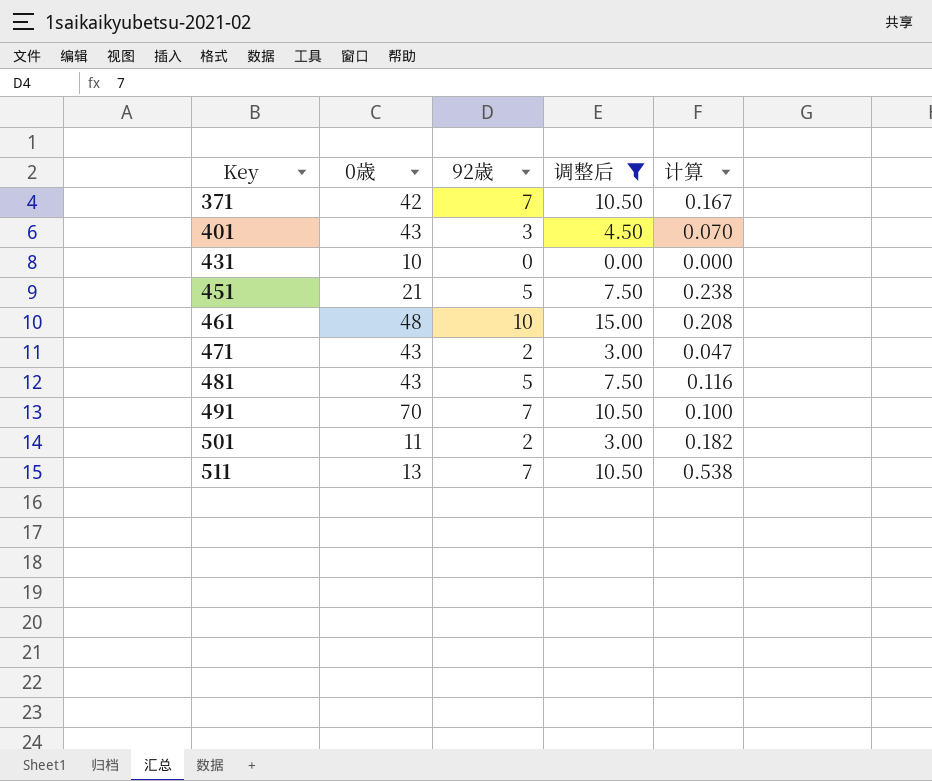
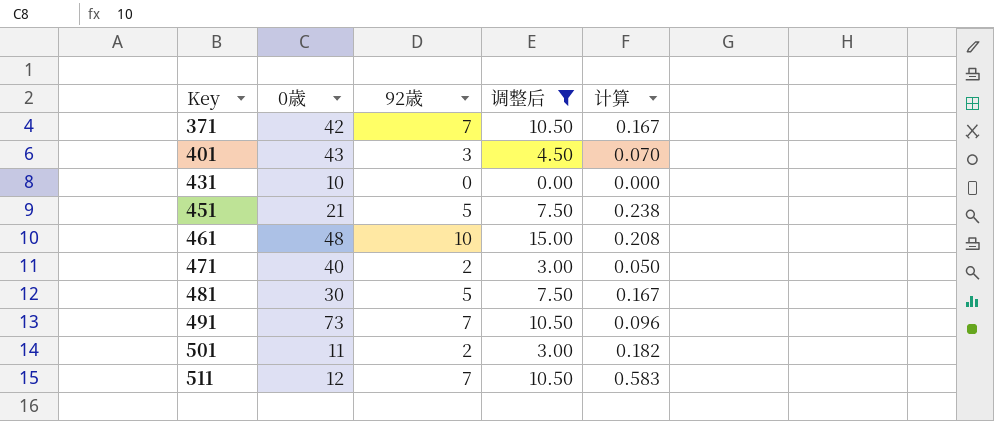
471 | 0歳: 43 -> 40
471 | 计算: 0.047 -> 0.050
481 | 0歳: 43 -> 30
481 | 计算: 0.116 -> 0.167
491 | 0歳: 70 -> 73
491 | 计算: 0.100 -> 0.096
511 | 0歳: 13 -> 12
511 | 计算: 0.538 -> 0.583

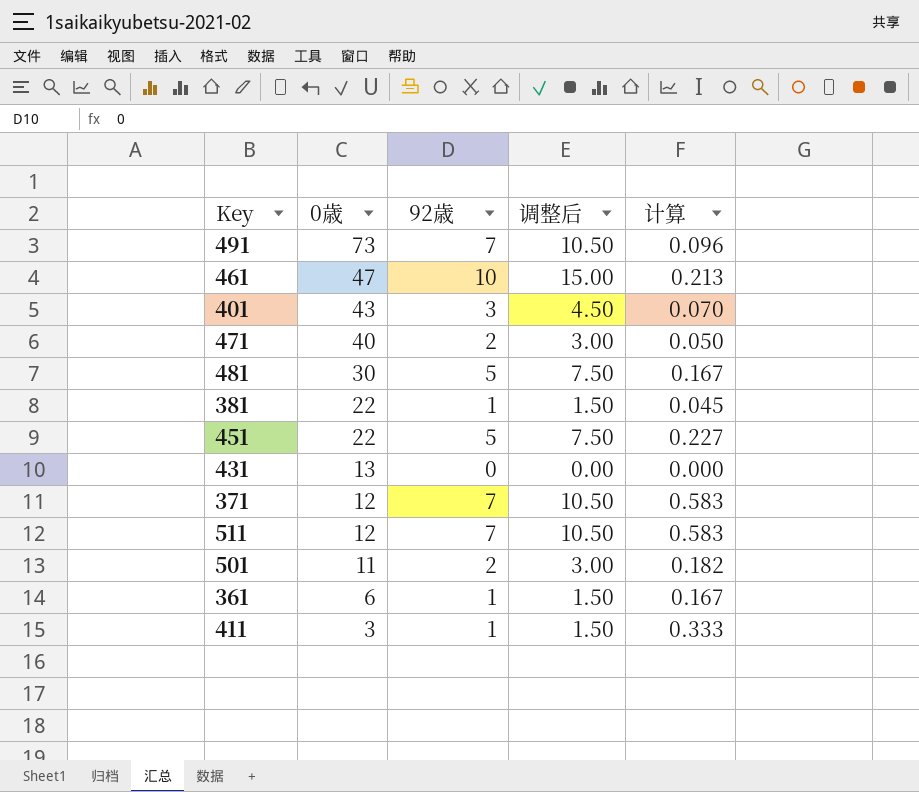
filter: 调整后 != 1.50 -> none
row order: Key ascending -> 0歳 descending
461 | 0歳: 48 -> 47
461 | 计算: 0.208 -> 0.213
451 | 0歳: 21 -> 22
451 | 计算: 0.238 -> 0.227
431 | 0歳: 10 -> 13
371 | 0歳: 42 -> 12
371 | 计算: 0.167 -> 0.583

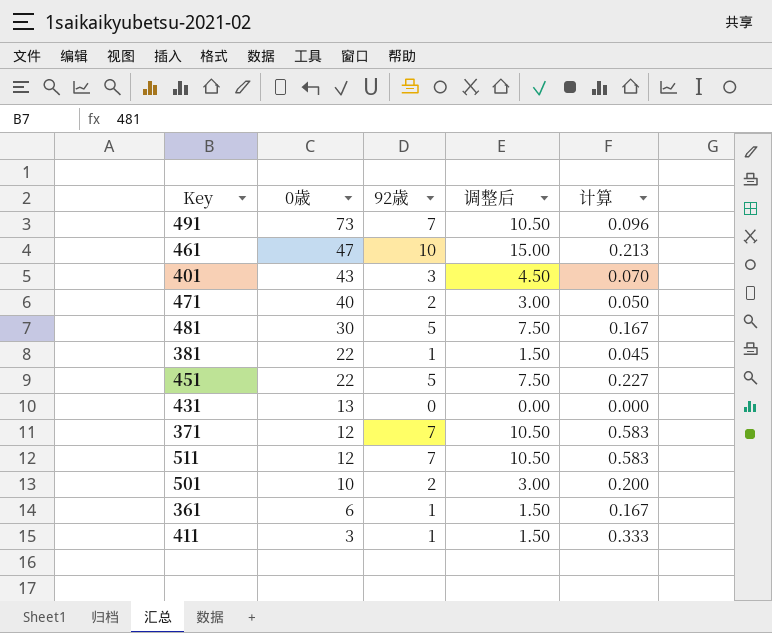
501 | 0歳: 11 -> 10
501 | 计算: 0.182 -> 0.200

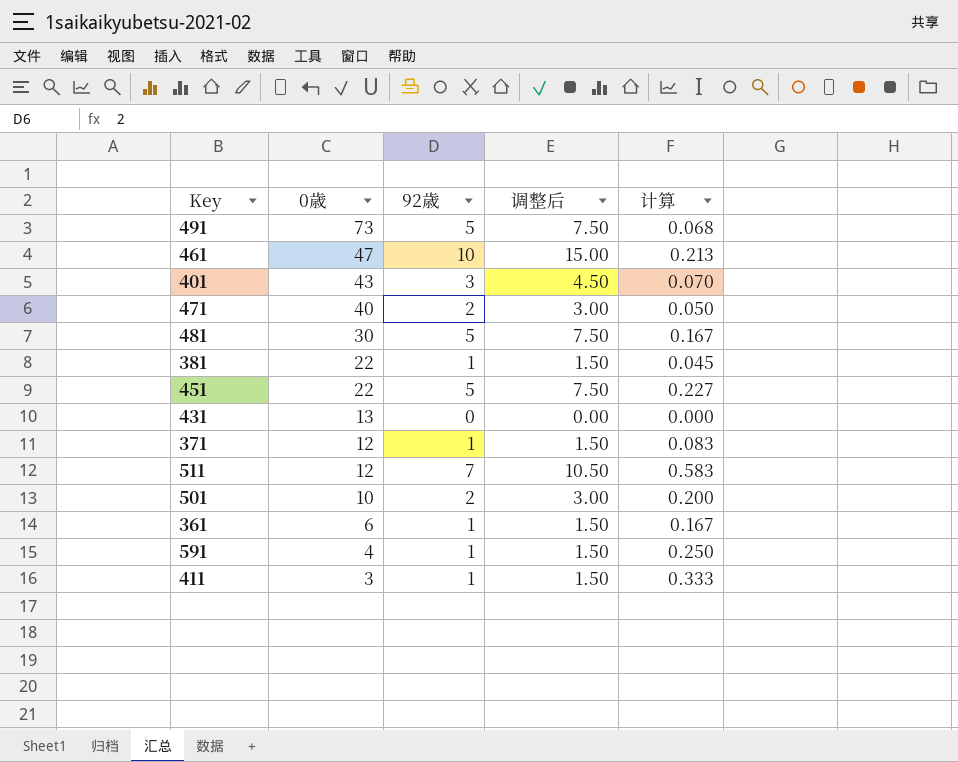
491 | 92歳: 7 -> 5
491 | 调整后: 10.50 -> 7.50
491 | 计算: 0.096 -> 0.068
371 | 92歳: 7 -> 1
371 | 调整后: 10.50 -> 1.50
371 | 计算: 0.583 -> 0.083
row 591: none -> 4 | 1 | 1.50 | 0.250

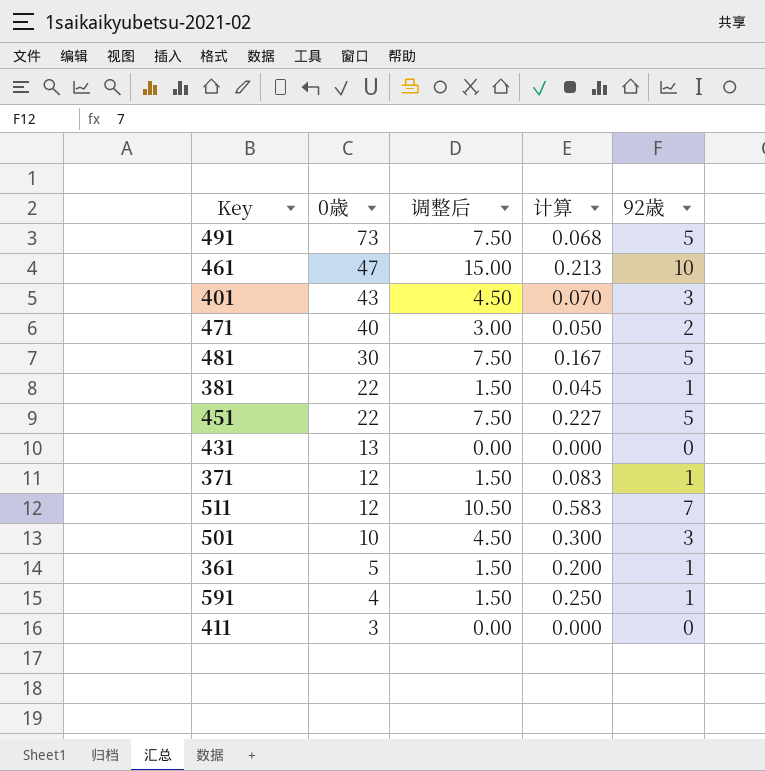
column 92歳 | position: 3 -> 5
501 | 调整后: 3.00 -> 4.50
501 | 计算: 0.200 -> 0.300
501 | 92歳: 2 -> 3
361 | 0歳: 6 -> 5
361 | 计算: 0.167 -> 0.200
411 | 调整后: 1.50 -> 0.00
411 | 计算: 0.333 -> 0.000
411 | 92歳: 1 -> 0

